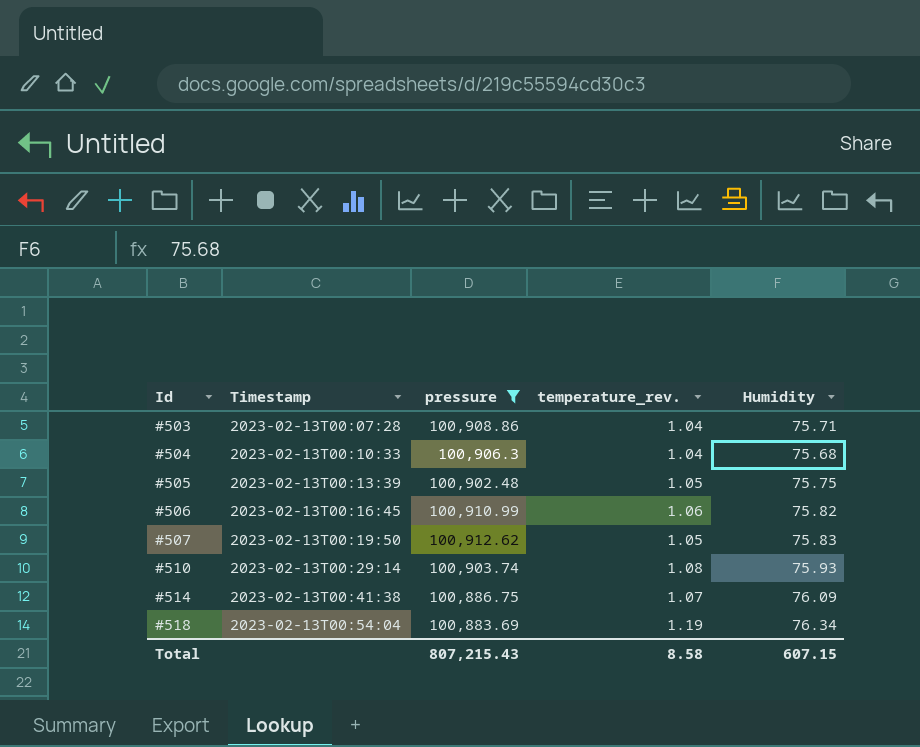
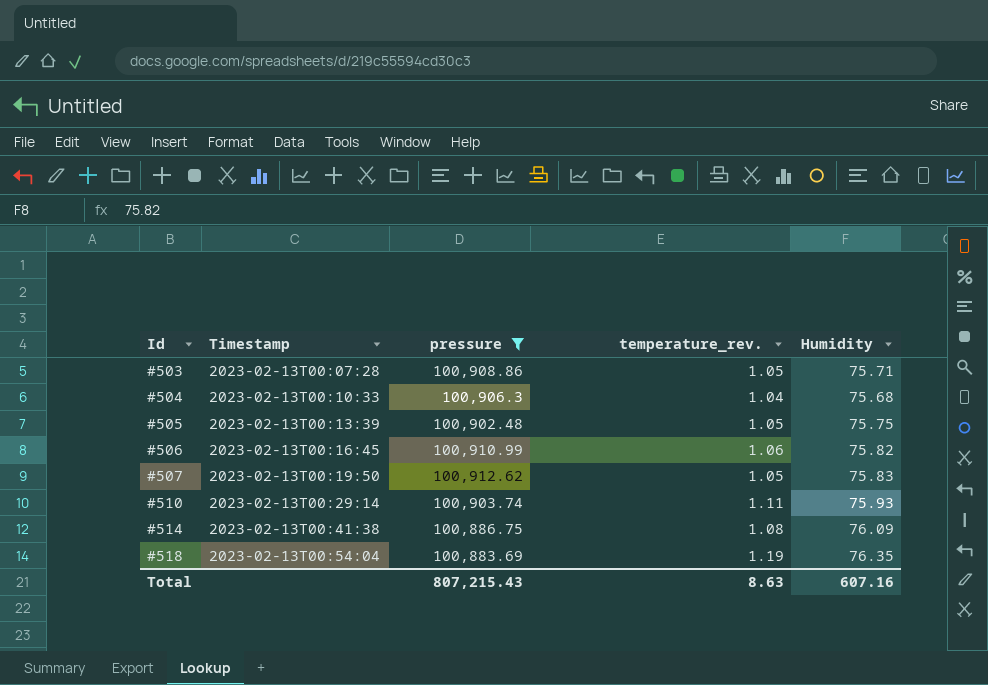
#503 | temperature_rev.: 1.04 -> 1.05
#510 | temperature_rev.: 1.08 -> 1.11
#514 | temperature_rev.: 1.07 -> 1.08
#518 | Humidity: 76.34 -> 76.35
Total | temperature_rev.: 8.58 -> 8.63
Total | Humidity: 607.15 -> 607.16

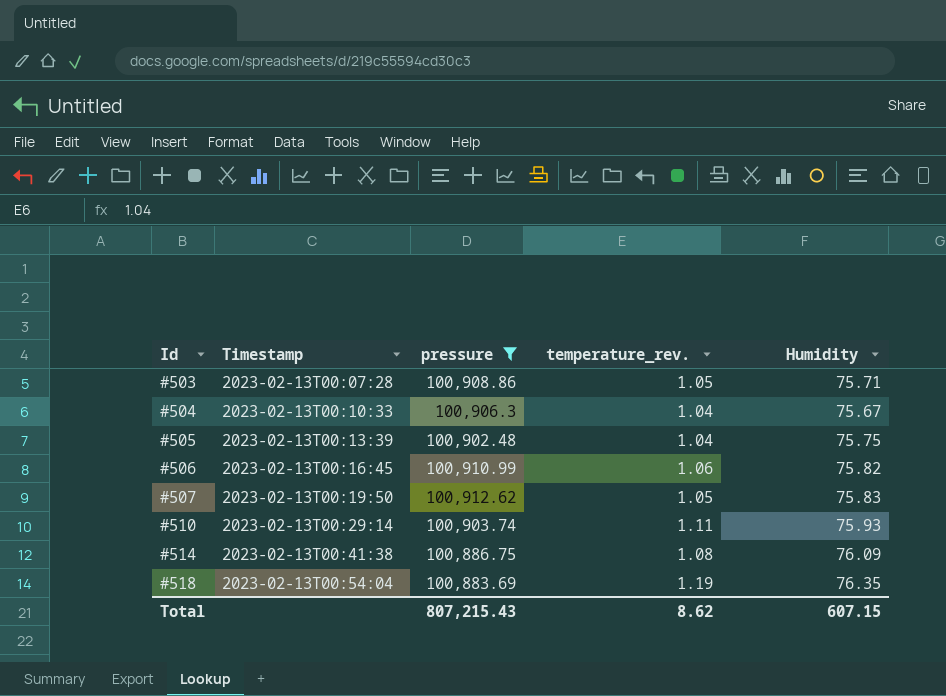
#504 | Humidity: 75.68 -> 75.67
#505 | temperature_rev.: 1.05 -> 1.04
Total | temperature_rev.: 8.63 -> 8.62
Total | Humidity: 607.16 -> 607.15

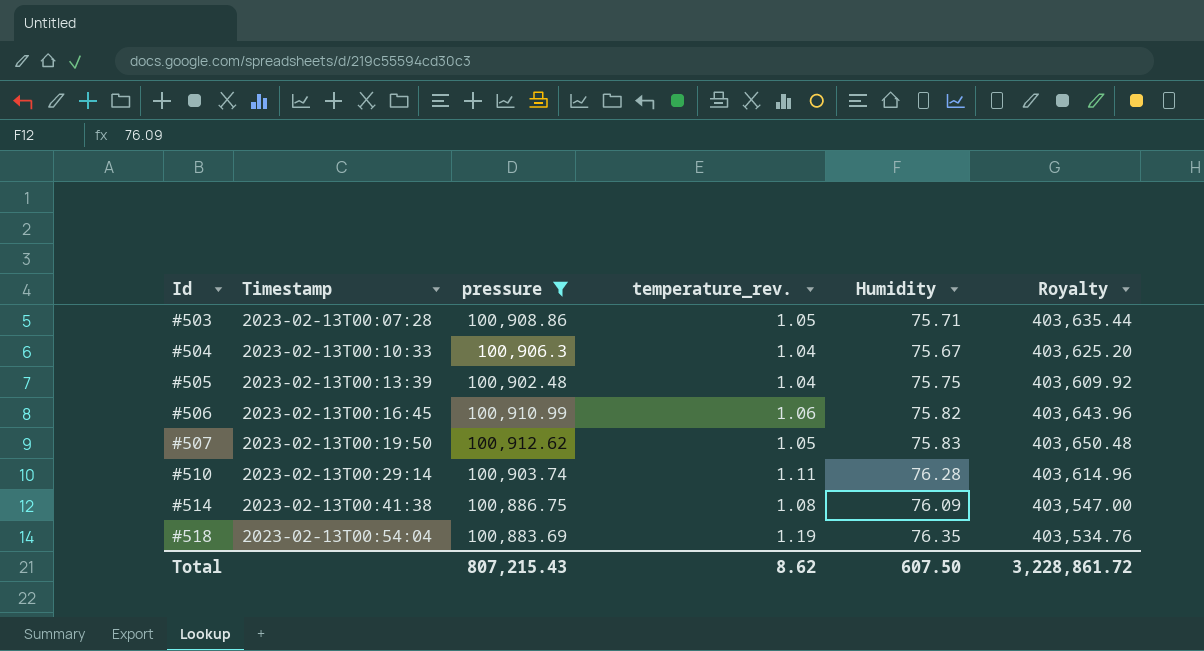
column Royalty | formula: none -> [pressure] * 4
#510 | Humidity: 75.93 -> 76.28
Total | Humidity: 607.15 -> 607.50

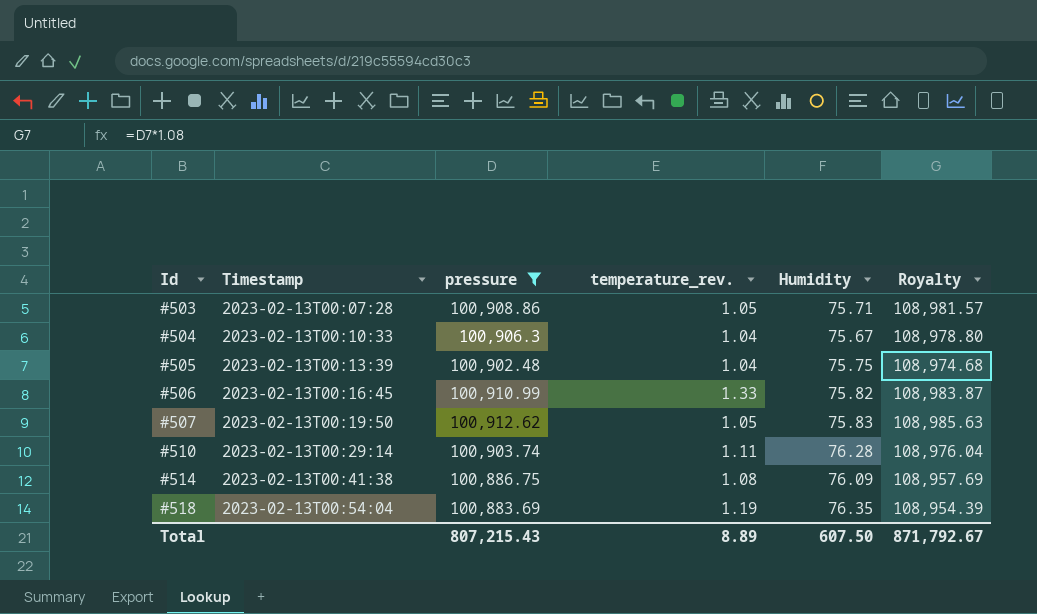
column Royalty | formula: [pressure] * 4 -> [pressure] * 1.08
#506 | temperature_rev.: 1.06 -> 1.33
Total | temperature_rev.: 8.62 -> 8.89
Total | Royalty: 3,228,861.72 -> 871,792.67

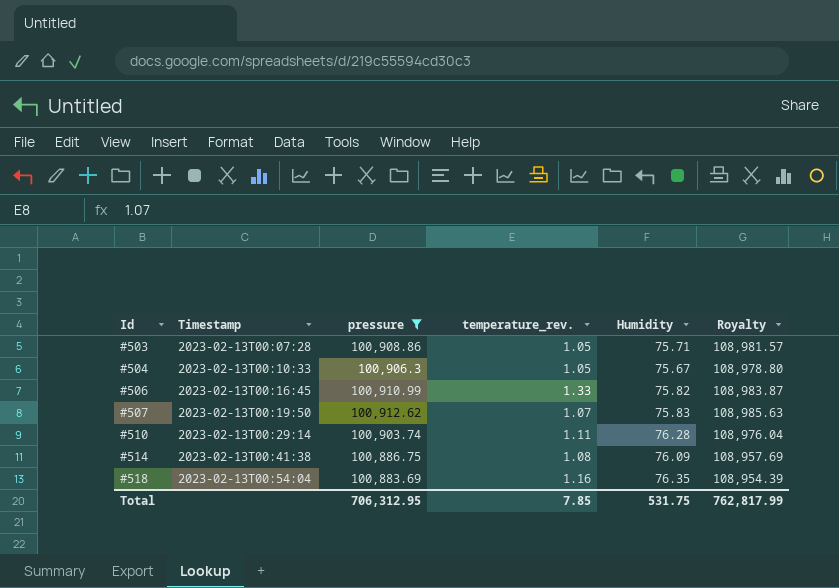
row #505: 2023-02-13T00:13:39 | 100,902.48 | 1.04 | 75.75 | 108,974.68 -> none
#504 | temperature_rev.: 1.04 -> 1.05
#507 | temperature_rev.: 1.05 -> 1.07
#518 | temperature_rev.: 1.19 -> 1.16
Total | pressure: 807,215.43 -> 706,312.95
Total | temperature_rev.: 8.89 -> 7.85
Total | Humidity: 607.50 -> 531.75
Total | Royalty: 871,792.67 -> 762,817.99

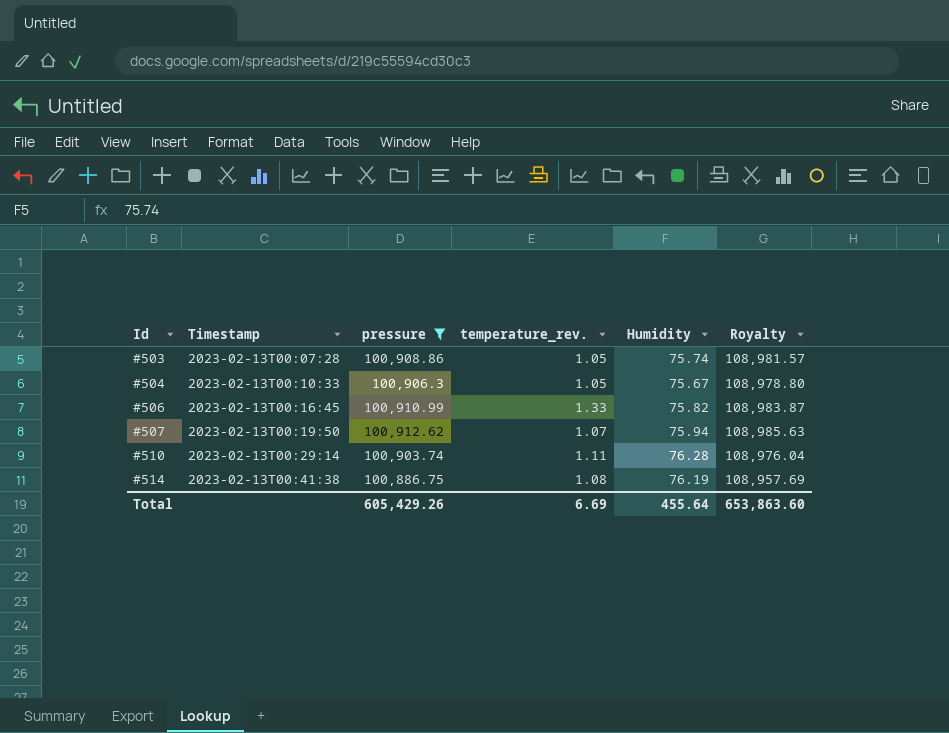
row #518: 2023-02-13T00:54:04 | 100,883.69 | 1.16 | 76.35 | 108,954.39 -> none
#503 | Humidity: 75.71 -> 75.74
#507 | Humidity: 75.83 -> 75.94
#514 | Humidity: 76.09 -> 76.19
Total | pressure: 706,312.95 -> 605,429.26
Total | temperature_rev.: 7.85 -> 6.69
Total | Humidity: 531.75 -> 455.64
Total | Royalty: 762,817.99 -> 653,863.60

